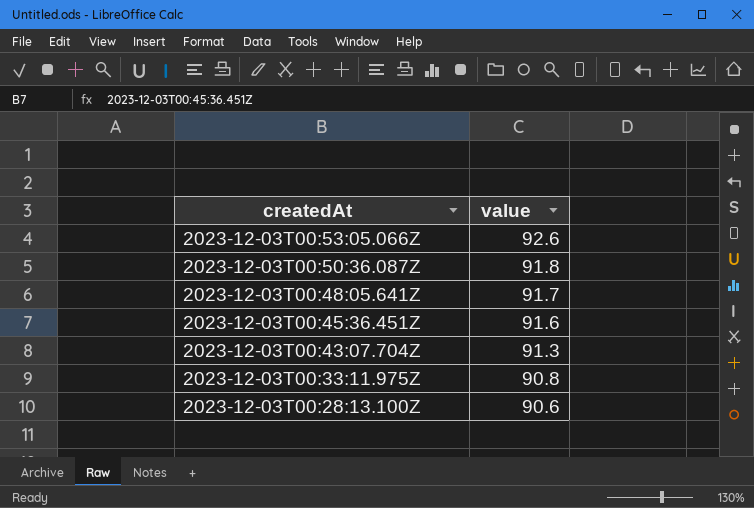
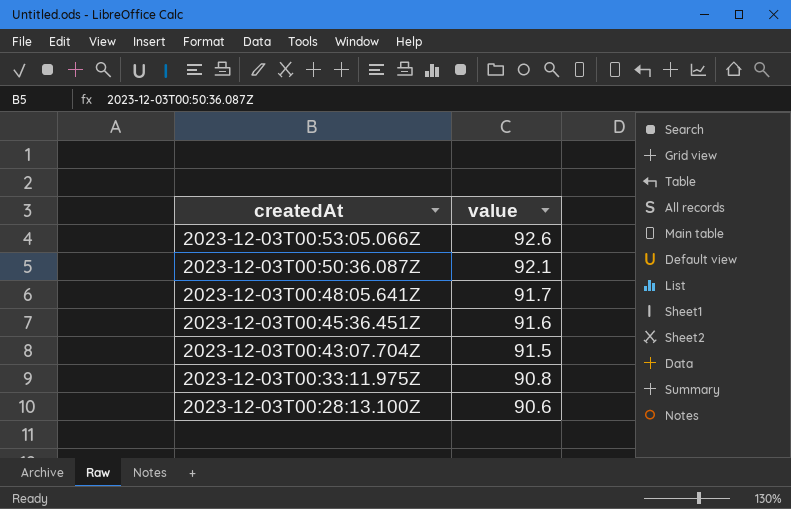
2023-12-03T00:50:36.087Z | value: 91.8 -> 92.1
2023-12-03T00:43:07.704Z | value: 91.3 -> 91.5

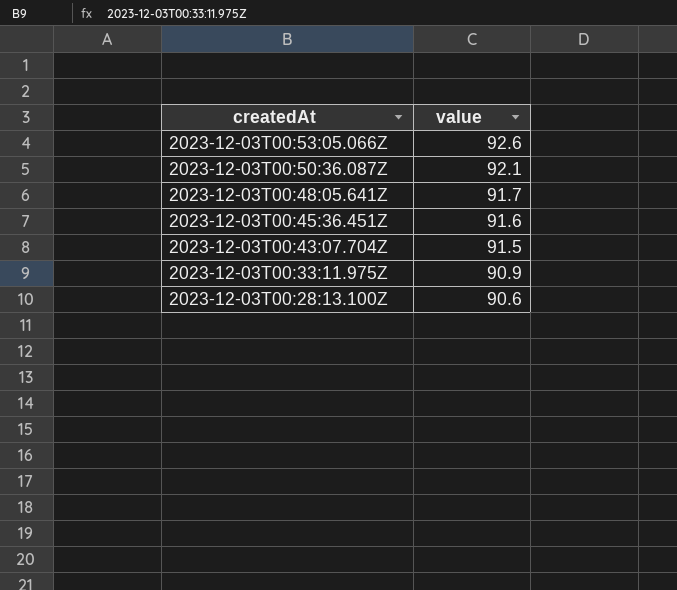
2023-12-03T00:33:11.975Z | value: 90.8 -> 90.9

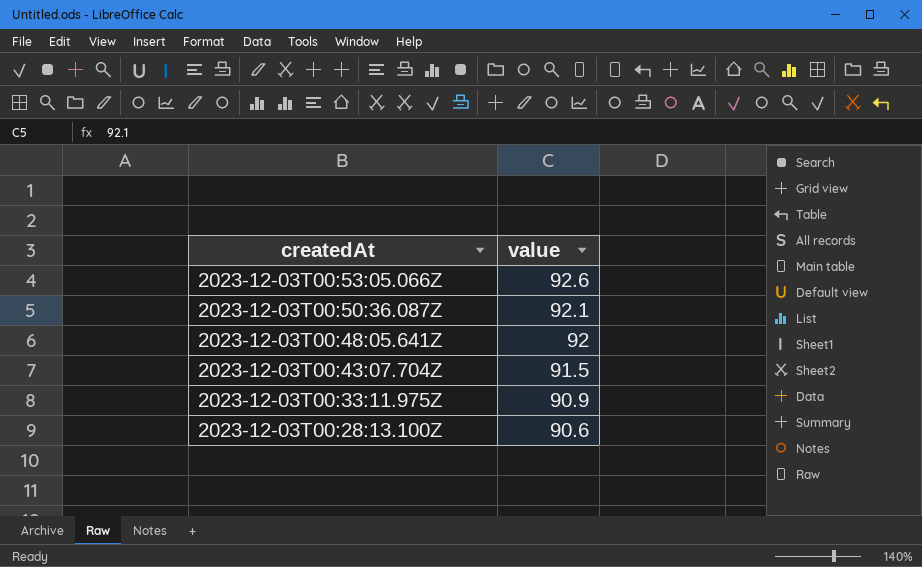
row 2023-12-03T00:45:36.451Z: 91.6 -> none
2023-12-03T00:48:05.641Z | value: 91.7 -> 92

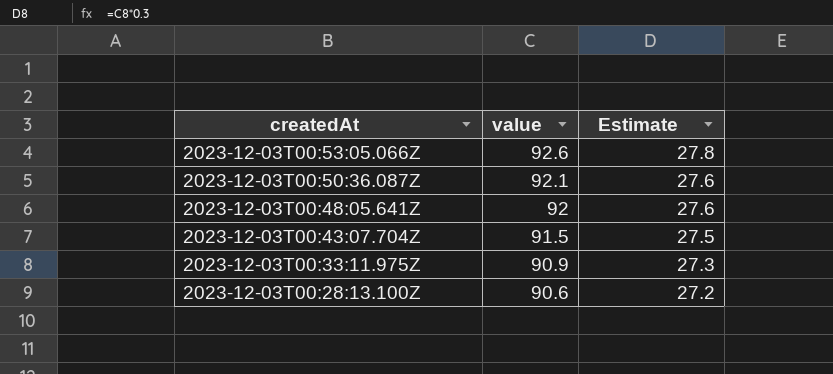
column Estimate | formula: none -> [value] * 0.3

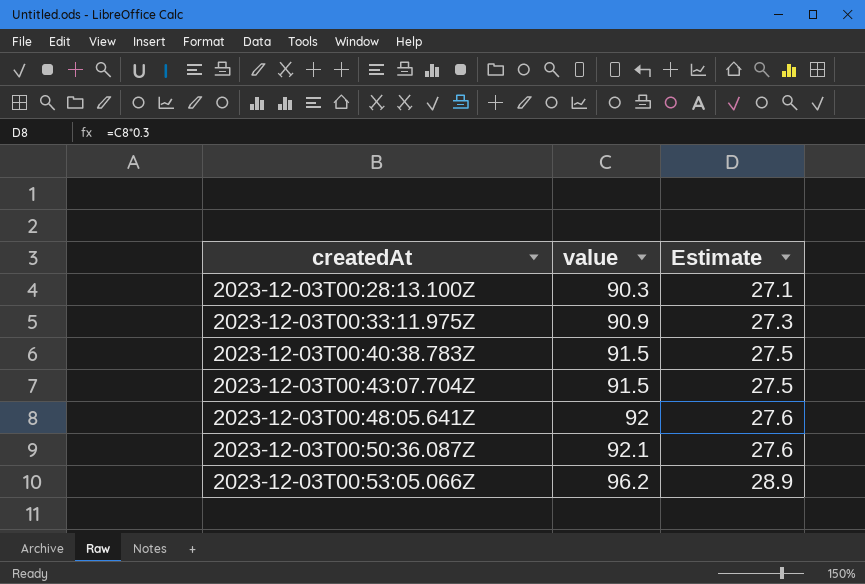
row order: createdAt descending -> createdAt ascending
2023-12-03T00:28:13.100Z | value: 90.6 -> 90.3
2023-12-03T00:28:13.100Z | Estimate: 27.2 -> 27.1
row 2023-12-03T00:40:38.783Z: none -> 91.5 | 27.5
2023-12-03T00:53:05.066Z | value: 92.6 -> 96.2
2023-12-03T00:53:05.066Z | Estimate: 27.8 -> 28.9

